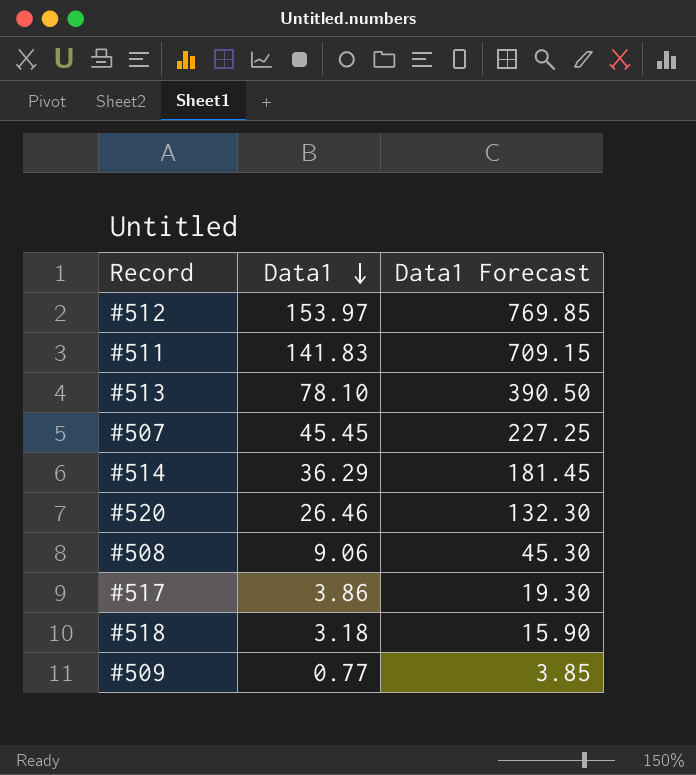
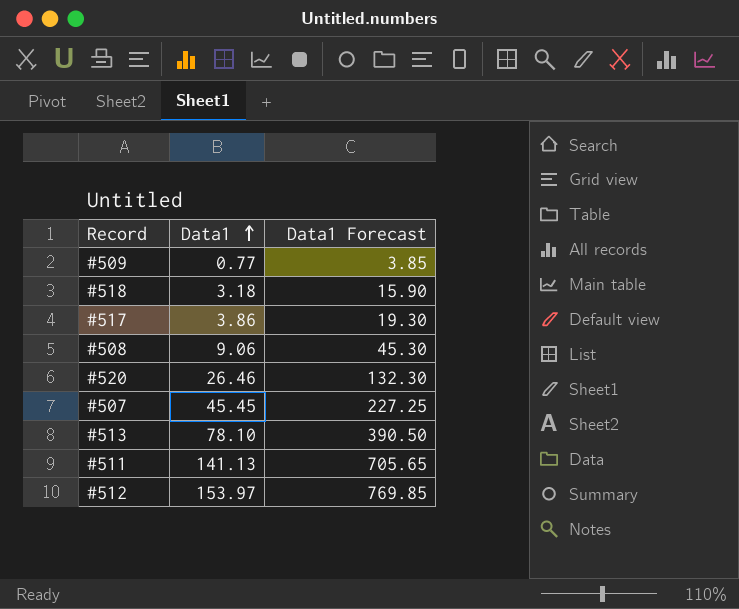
row order: Data1 descending -> Data1 ascending
row #514: 36.29 | 181.45 -> none
#511 | Data1: 141.83 -> 141.13
#511 | Data1 Forecast: 709.15 -> 705.65

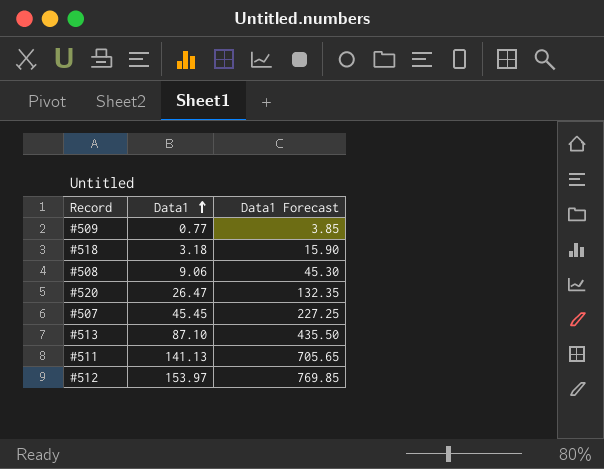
row #517: 3.86 | 19.30 -> none
#520 | Data1: 26.46 -> 26.47
#520 | Data1 Forecast: 132.30 -> 132.35
#513 | Data1: 78.10 -> 87.10
#513 | Data1 Forecast: 390.50 -> 435.50

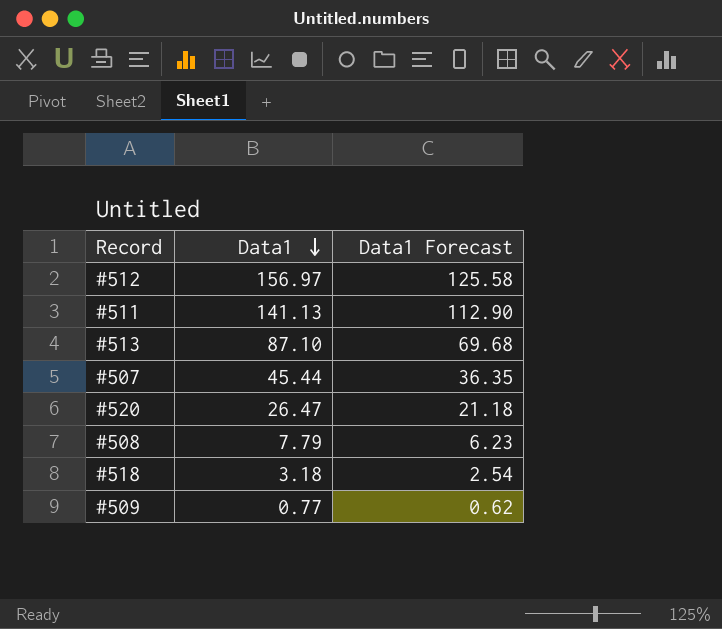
row order: Data1 ascending -> Data1 descending
column Data1 Forecast | formula: [Data1] * 5 -> [Data1] * 0.8
#512 | Data1: 153.97 -> 156.97
#507 | Data1: 45.45 -> 45.44
#508 | Data1: 9.06 -> 7.79

